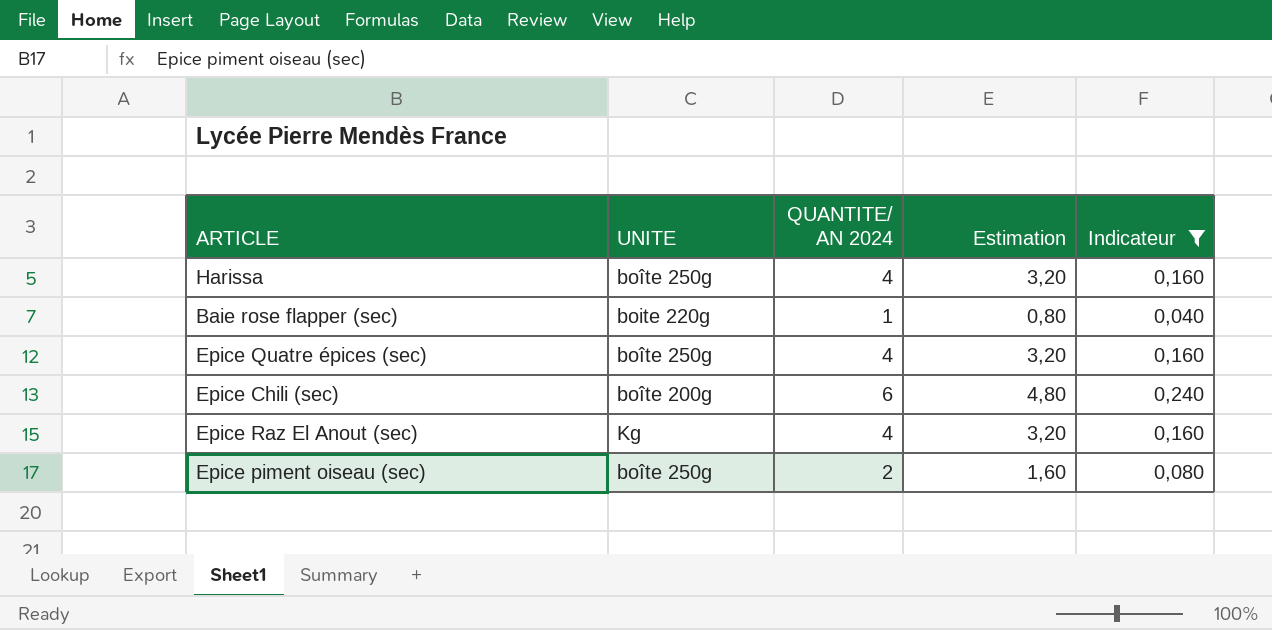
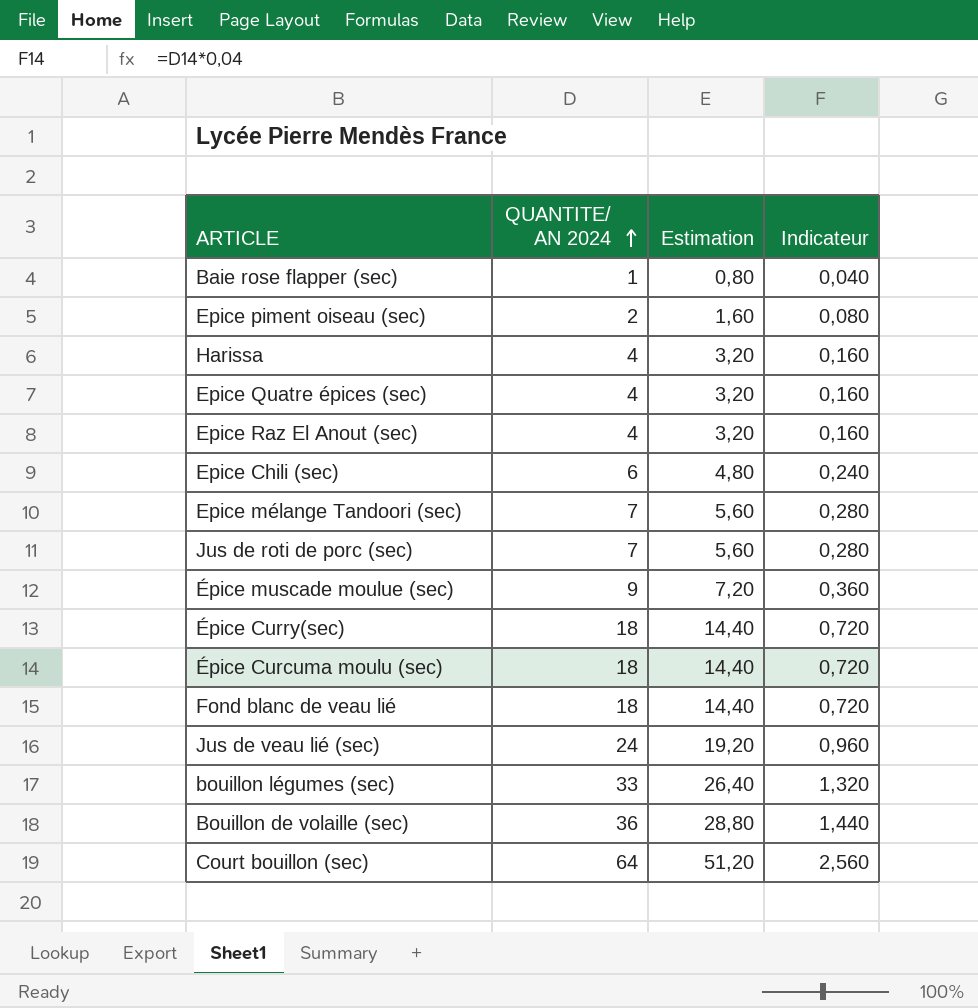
filter: Indicateur <= 0,240 -> none
row order: none -> QUANTITE/ AN 2024 ascending
column UNITE | position: 2 -> none

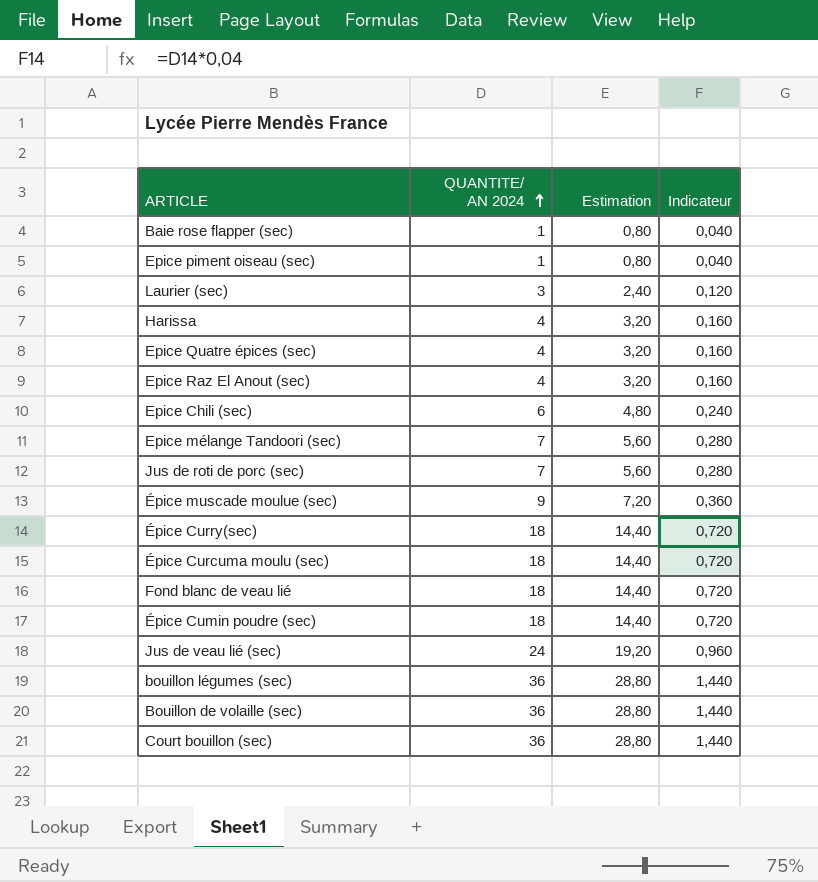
Epice piment oiseau (sec) | QUANTITE/ AN 2024: 2 -> 1
Epice piment oiseau (sec) | Estimation: 1,60 -> 0,80
Epice piment oiseau (sec) | Indicateur: 0,080 -> 0,040
row Laurier (sec): none -> 3 | 2,40 | 0,120
row Épice Cumin poudre (sec): none -> 18 | 14,40 | 0,720
bouillon légumes (sec) | QUANTITE/ AN 2024: 33 -> 36
bouillon légumes (sec) | Estimation: 26,40 -> 28,80
bouillon légumes (sec) | Indicateur: 1,320 -> 1,440
Court bouillon (sec) | QUANTITE/ AN 2024: 64 -> 36
Court bouillon (sec) | Estimation: 51,20 -> 28,80
Court bouillon (sec) | Indicateur: 2,560 -> 1,440

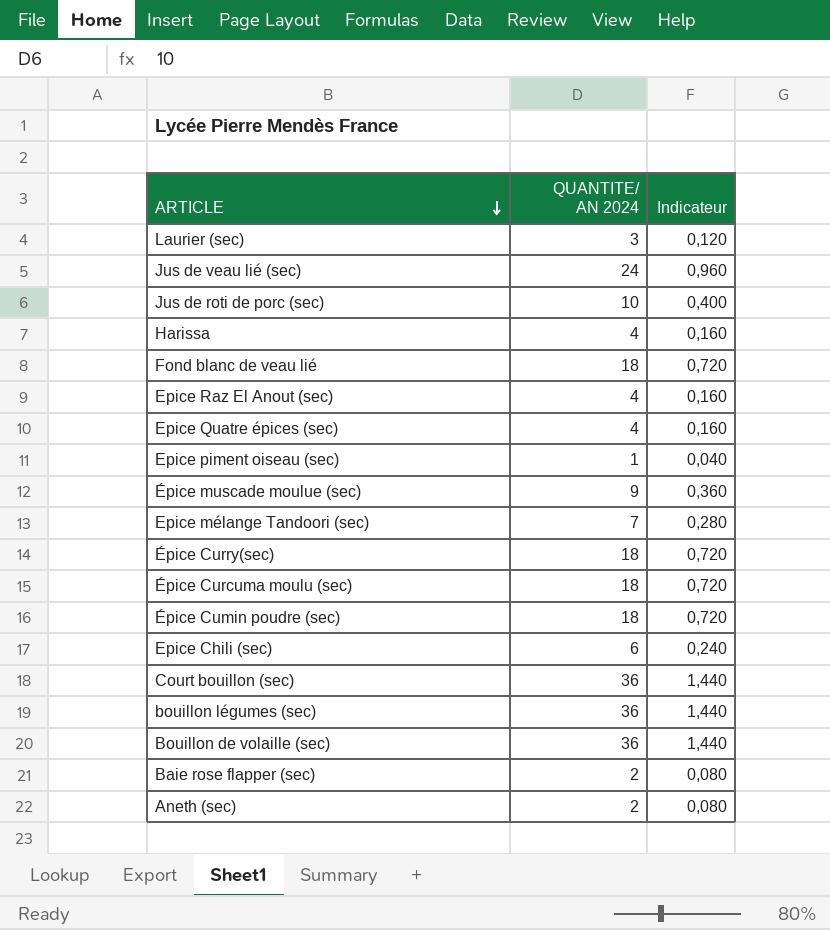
row order: QUANTITE/ AN 2024 ascending -> ARTICLE descending
column Estimation | formula: [QUANTITE/ AN 2024] * 0,8 -> none
Jus de roti de porc (sec) | QUANTITE/ AN 2024: 7 -> 10
Jus de roti de porc (sec) | Indicateur: 0,280 -> 0,400
Baie rose flapper (sec) | QUANTITE/ AN 2024: 1 -> 2
Baie rose flapper (sec) | Indicateur: 0,040 -> 0,080
row Aneth (sec): none -> 2 | 0,080

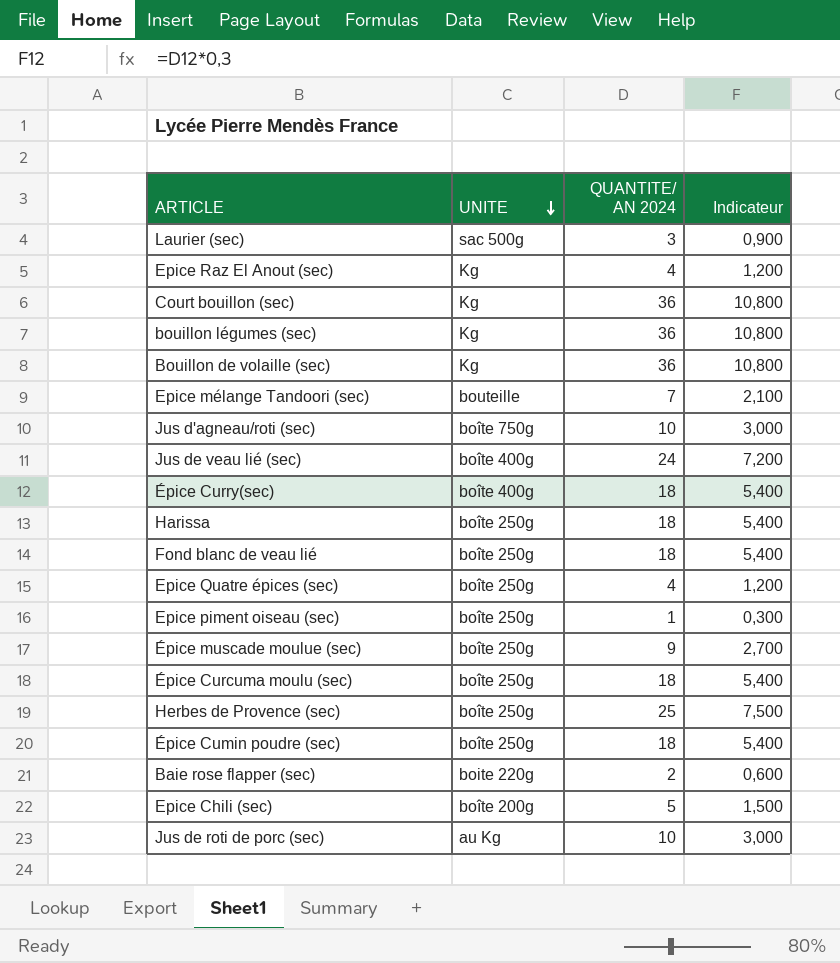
row order: ARTICLE descending -> UNITE descending
column UNITE | position: none -> 2
column Indicateur | formula: [QUANTITE/ AN 2024] * 0,04 -> [QUANTITE/ AN 2024] * 0,3
row Aneth (sec): 2 | 0,080 -> none
row Jus d'agneau/roti (sec): none -> boîte 750g | 10 | 3,000
Harissa | QUANTITE/ AN 2024: 4 -> 18
row Herbes de Provence (sec): none -> boîte 250g | 25 | 7,500
Epice Chili (sec) | QUANTITE/ AN 2024: 6 -> 5

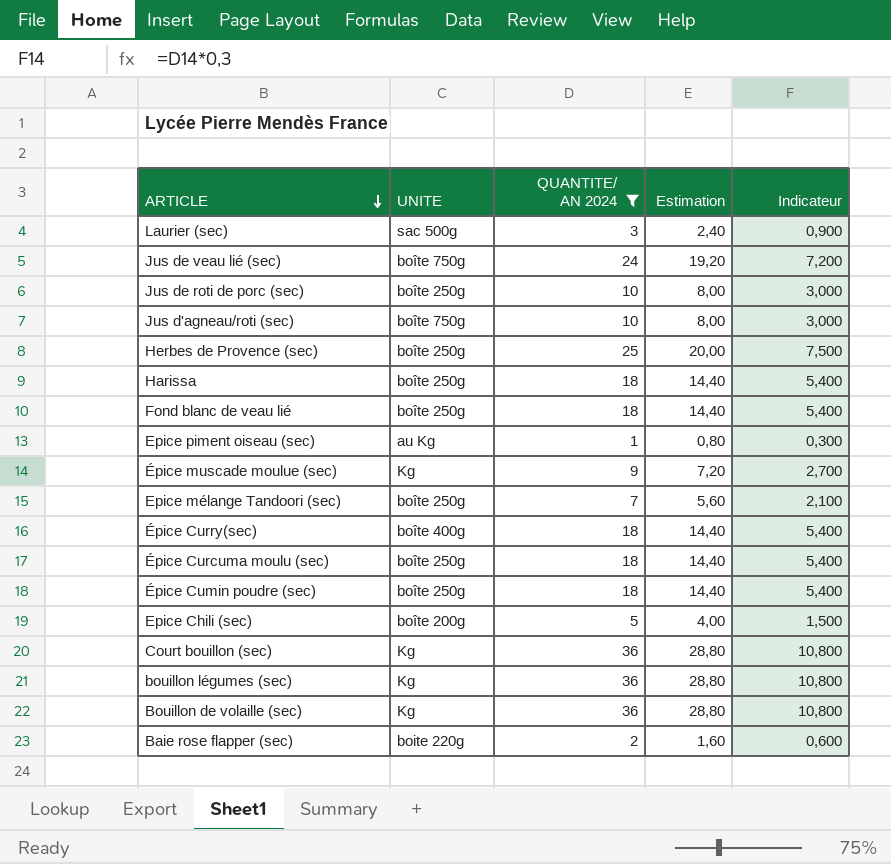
filter: none -> QUANTITE/ AN 2024 != 4
row order: UNITE descending -> ARTICLE descending
column Estimation | formula: none -> [QUANTITE/ AN 2024] * 0,8
Jus de veau lié (sec) | UNITE: boîte 400g -> boîte 750g
Jus de roti de porc (sec) | UNITE: au Kg -> boîte 250g
Epice piment oiseau (sec) | UNITE: boîte 250g -> au Kg
Épice muscade moulue (sec) | UNITE: boîte 250g -> Kg
Epice mélange Tandoori (sec) | UNITE: bouteille -> boîte 250g

